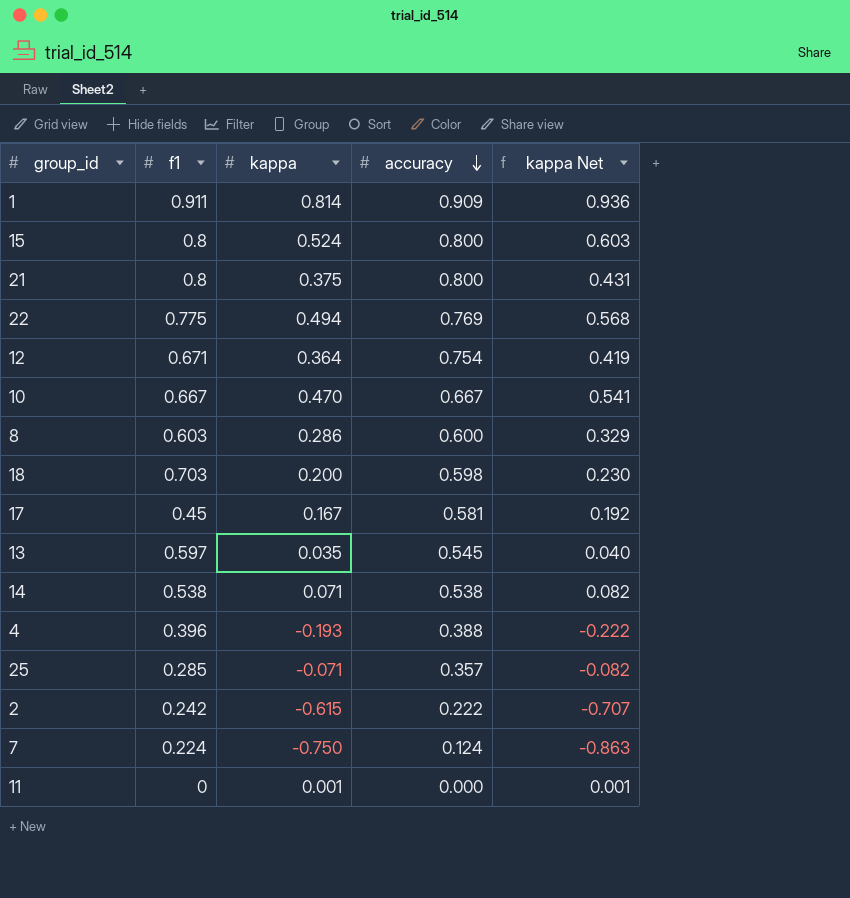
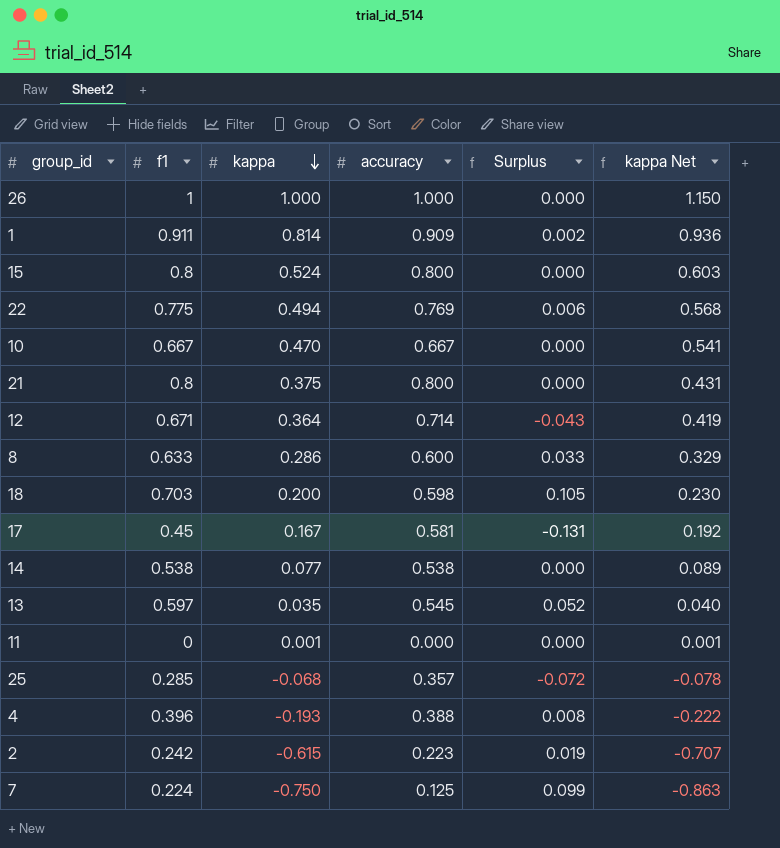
row order: accuracy descending -> kappa descending
column Surplus | formula: none -> [f1] - [accuracy]
row 26: none -> 1 | 1.000 | 1.000 | 0.000 | 1.150
12 | accuracy: 0.754 -> 0.714
8 | f1: 0.603 -> 0.633
14 | kappa: 0.071 -> 0.077
14 | kappa Net: 0.082 -> 0.089
25 | kappa: -0.071 -> -0.068
25 | kappa Net: -0.082 -> -0.078
2 | accuracy: 0.222 -> 0.223
7 | accuracy: 0.124 -> 0.125

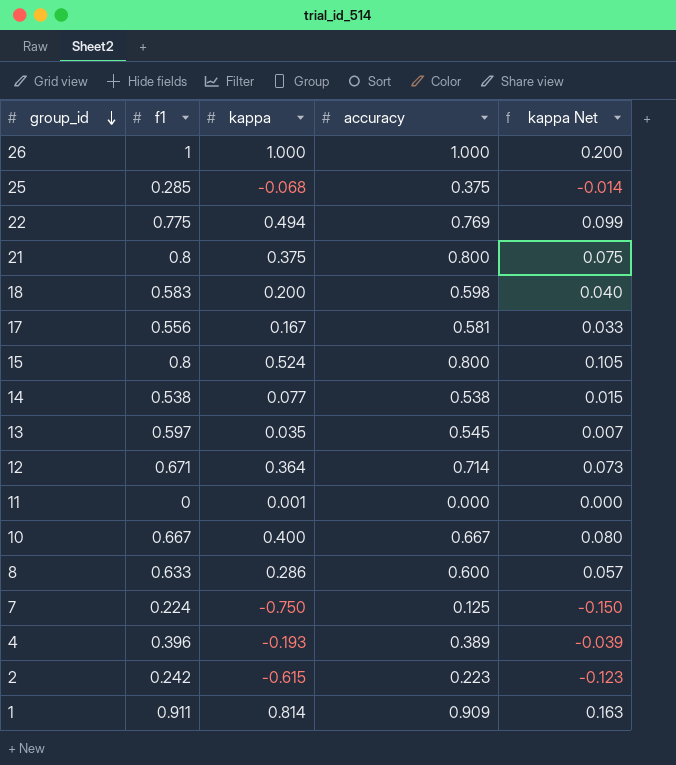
row order: kappa descending -> group_id descending
column Surplus | formula: [f1] - [accuracy] -> none
column kappa Net | formula: [kappa] * 1.15 -> [kappa] * 0.2
25 | accuracy: 0.357 -> 0.375
18 | f1: 0.703 -> 0.583
17 | f1: 0.45 -> 0.556
10 | kappa: 0.470 -> 0.400
4 | accuracy: 0.388 -> 0.389

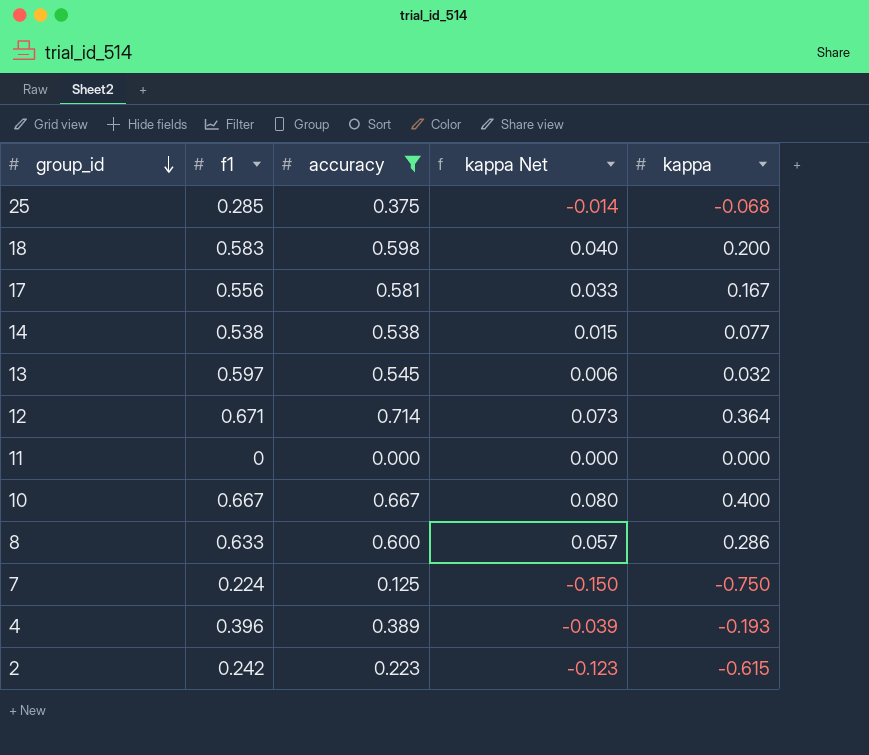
filter: none -> accuracy <= 0.714
column kappa | position: 3 -> 5
13 | kappa Net: 0.007 -> 0.006
13 | kappa: 0.035 -> 0.032
11 | kappa: 0.001 -> 0.000

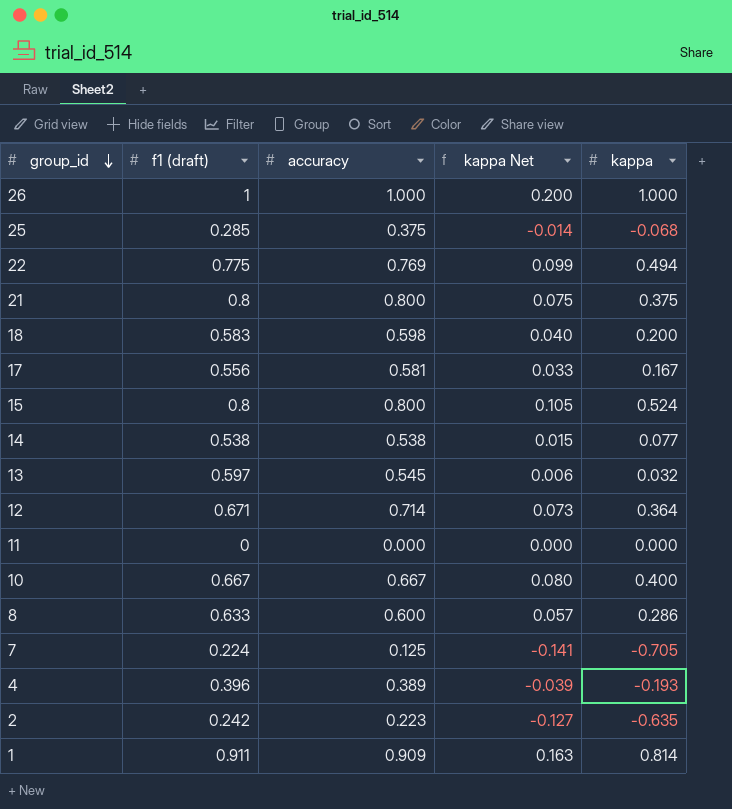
filter: accuracy <= 0.714 -> none
column name: f1 -> f1 (draft)
7 | kappa Net: -0.150 -> -0.141
7 | kappa: -0.750 -> -0.705
2 | kappa Net: -0.123 -> -0.127
2 | kappa: -0.615 -> -0.635

